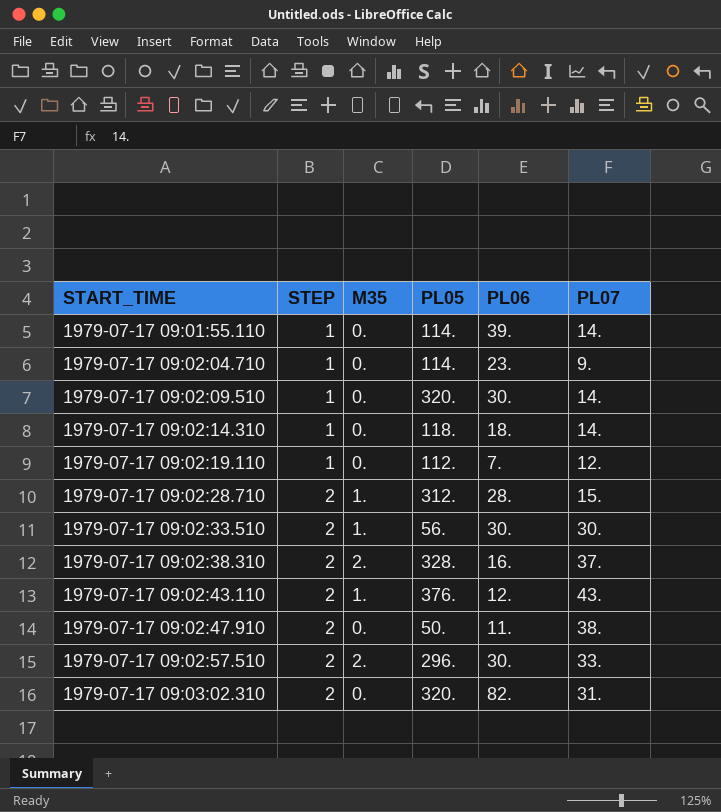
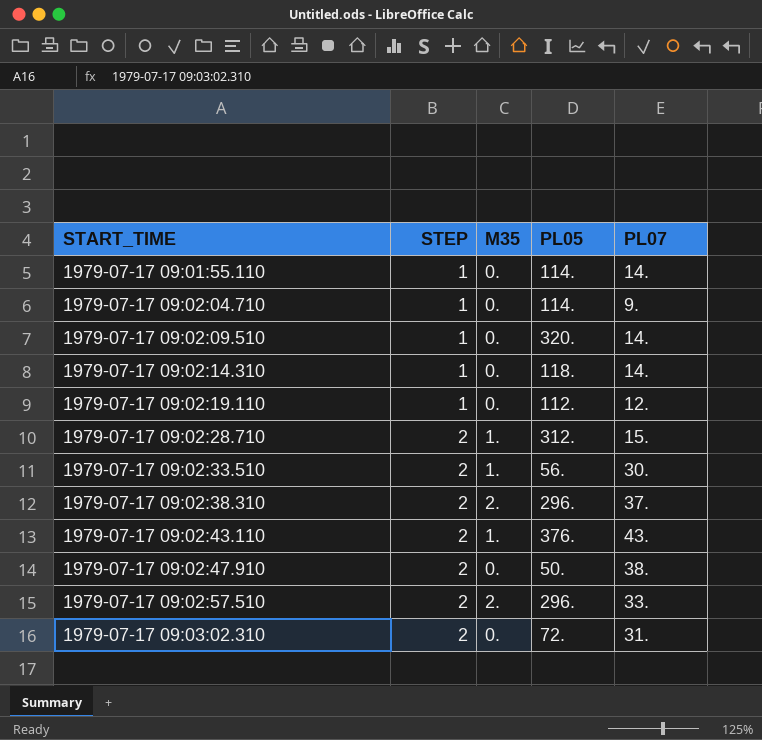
column PL06 | position: 5 -> none
1979-07-17 09:02:38.310 | PL05: 328. -> 296.
1979-07-17 09:03:02.310 | PL05: 320. -> 72.

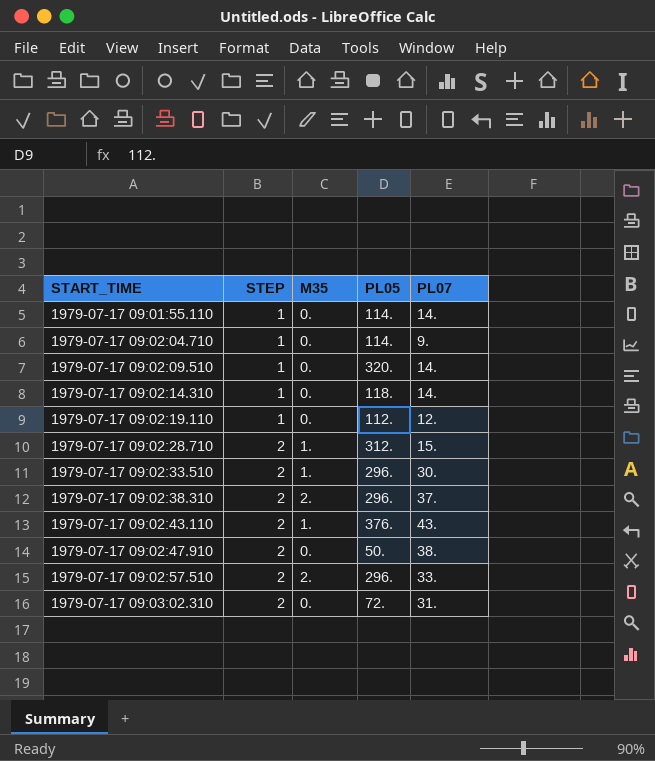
1979-07-17 09:02:33.510 | PL05: 56. -> 296.

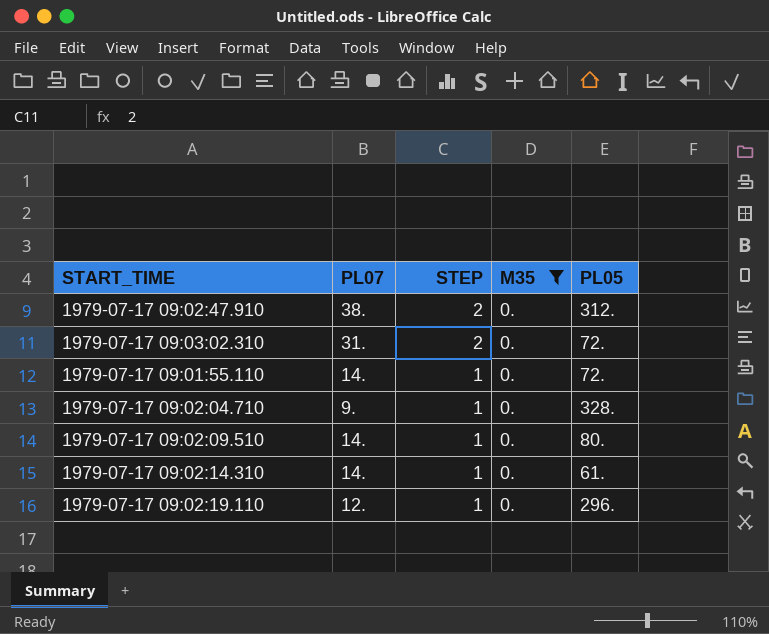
filter: none -> M35 = 0.
row order: START_TIME ascending -> STEP descending
column PL07 | position: 5 -> 2
1979-07-17 09:02:47.910 | PL05: 50. -> 312.
1979-07-17 09:01:55.110 | PL05: 114. -> 72.
1979-07-17 09:02:04.710 | PL05: 114. -> 328.
1979-07-17 09:02:09.510 | PL05: 320. -> 80.
1979-07-17 09:02:14.310 | PL05: 118. -> 61.
1979-07-17 09:02:19.110 | PL05: 112. -> 296.

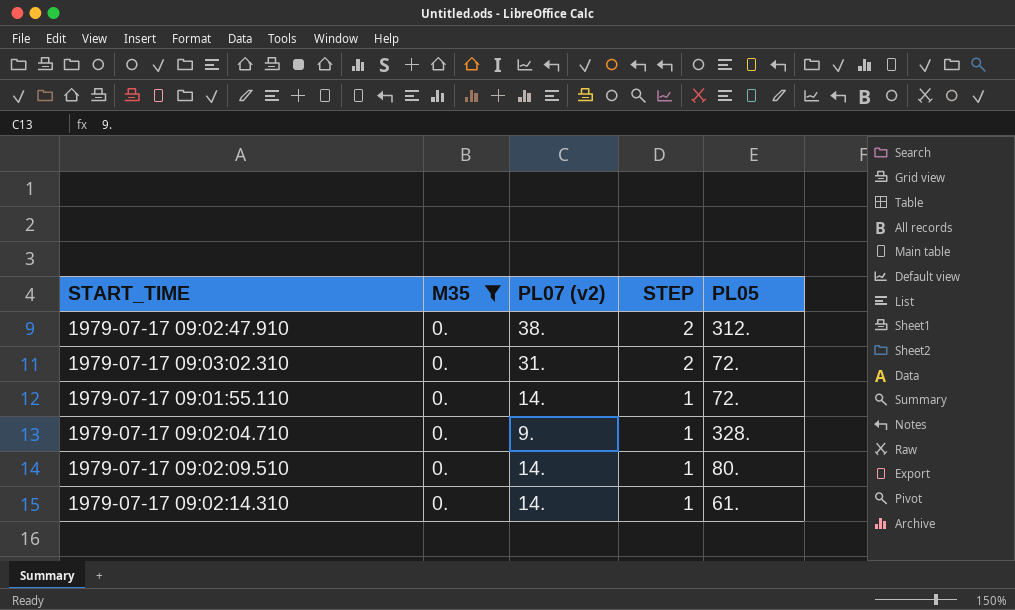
column M35 | position: 4 -> 2
column name: PL07 -> PL07 (v2)
row 1979-07-17 09:02:19.110: 12. | 1 | 0. | 296. -> none

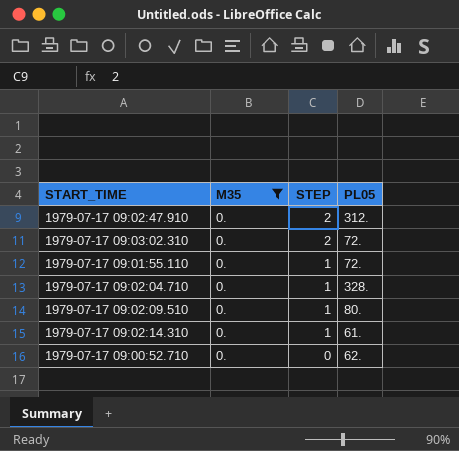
column PL07 (v2) | position: 3 -> none
row 1979-07-17 09:00:52.710: none -> 0. | 0 | 62.

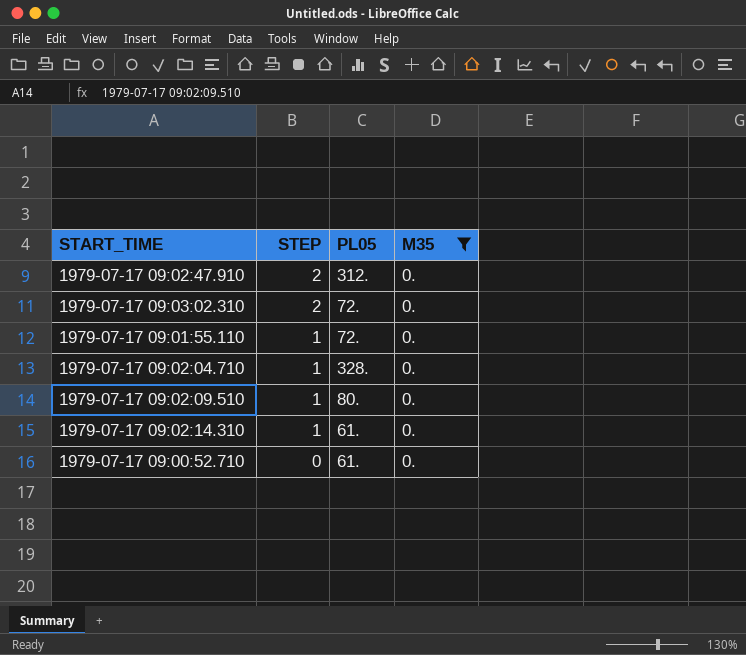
column M35 | position: 2 -> 4
1979-07-17 09:00:52.710 | PL05: 62. -> 61.

